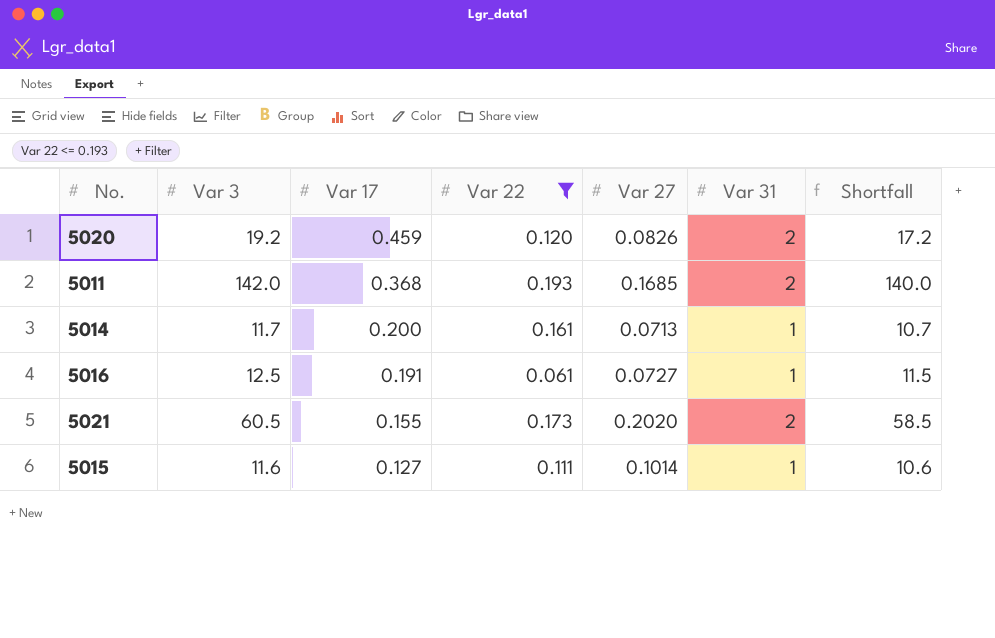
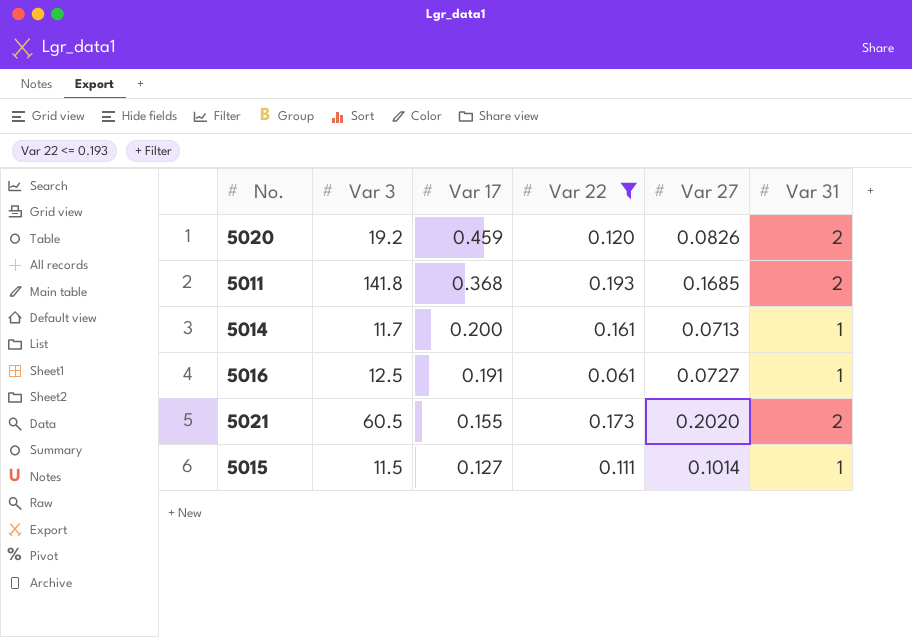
column Shortfall | formula: [Var 3] - [Var 31] -> none
5011 | Var 3: 142.0 -> 141.8
5015 | Var 3: 11.6 -> 11.5

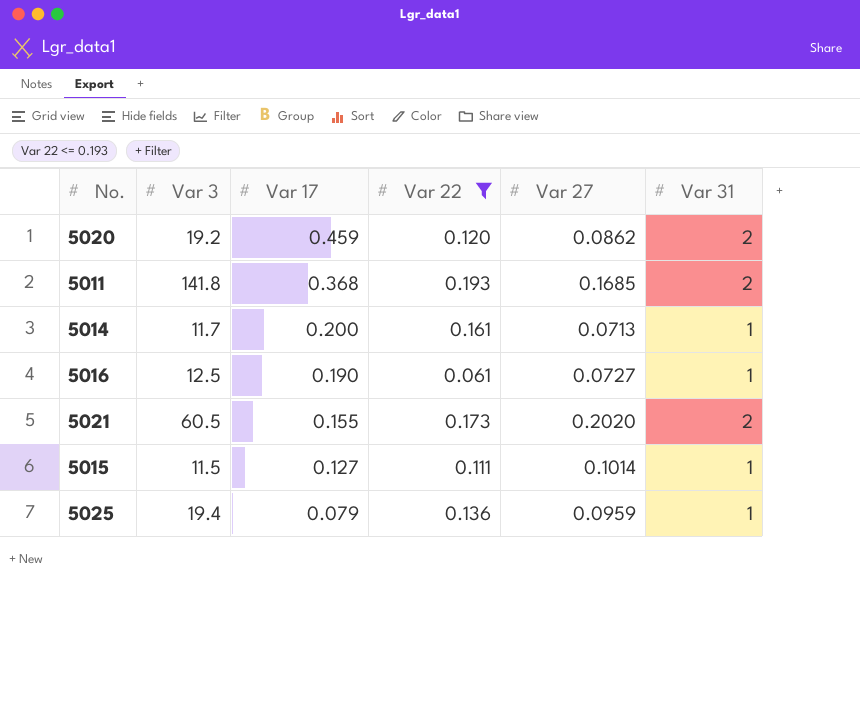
5020 | Var 27: 0.0826 -> 0.0862
5016 | Var 17: 0.191 -> 0.190
row 5025: none -> 19.4 | 0.079 | 0.136 | 0.0959 | 1

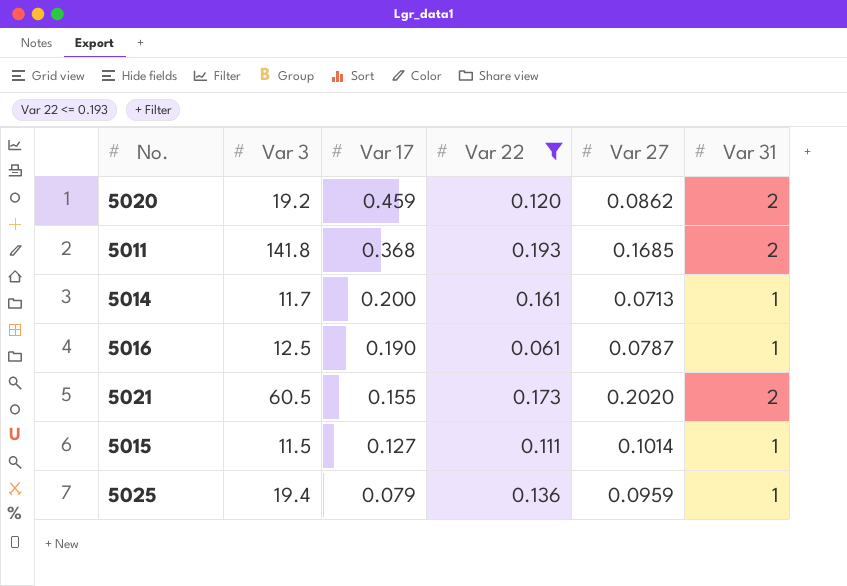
5016 | Var 27: 0.0727 -> 0.0787

